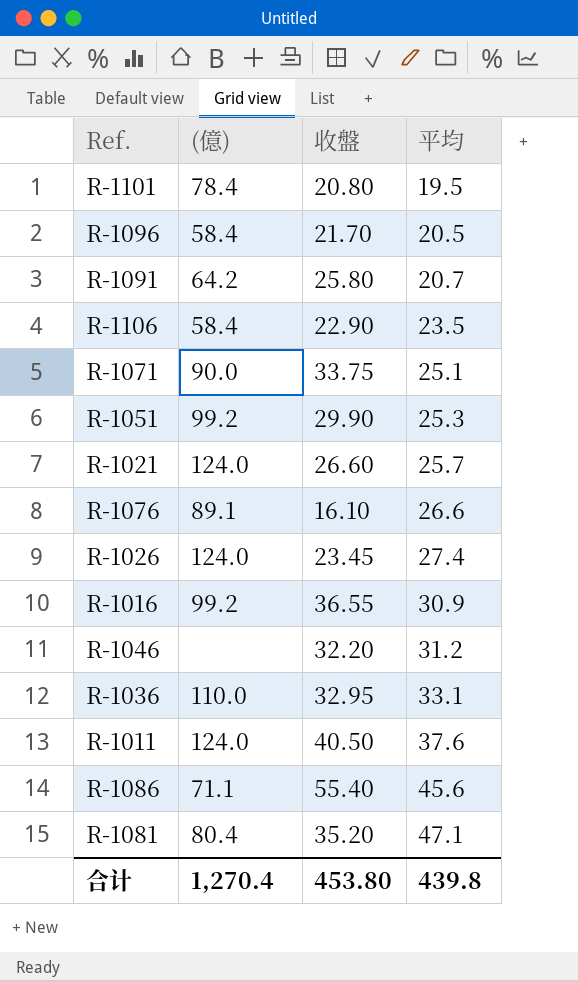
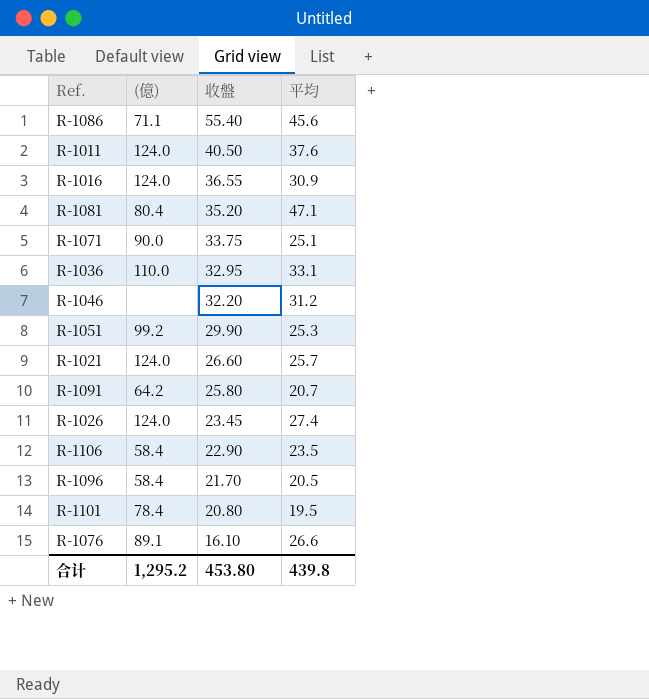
row order: 平均 ascending -> 收盤 descending
R-1016 | (億): 99.2 -> 124.0
合计 | (億): 1,270.4 -> 1,295.2

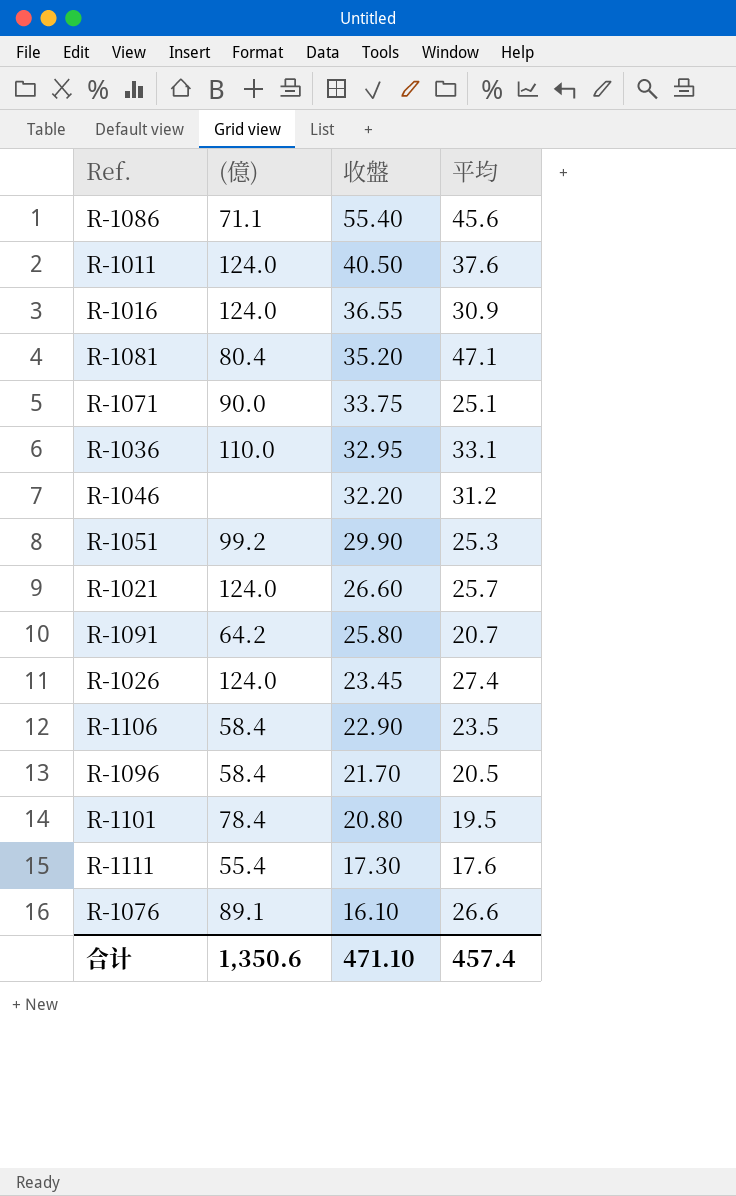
row R-1111: none -> 55.4 | 17.30 | 17.6
合计 | (億): 1,295.2 -> 1,350.6
合计 | 收盤: 453.80 -> 471.10
合计 | 平均: 439.8 -> 457.4

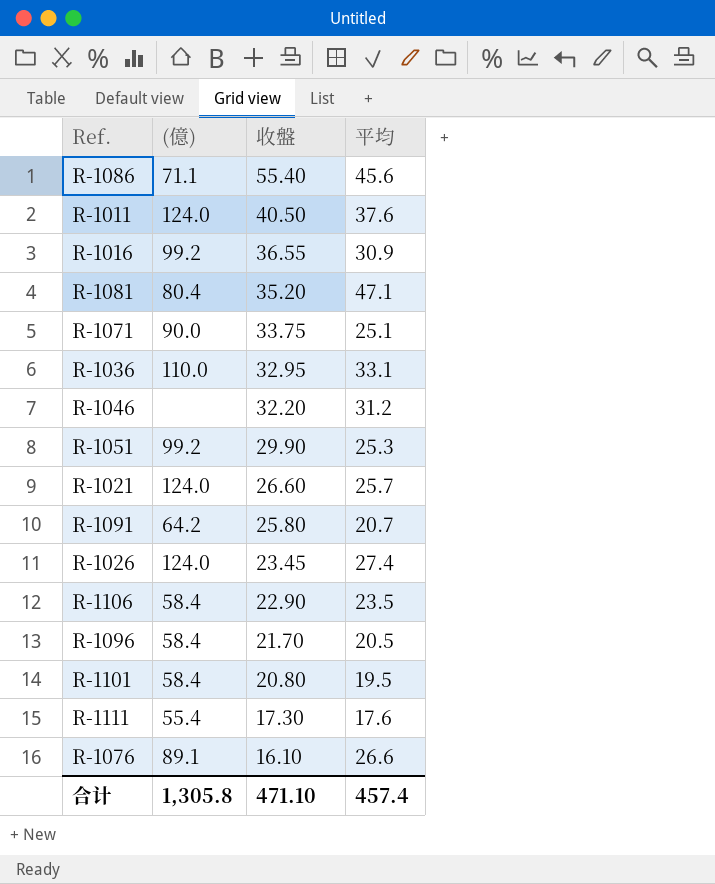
R-1016 | (億): 124.0 -> 99.2
R-1101 | (億): 78.4 -> 58.4
合计 | (億): 1,350.6 -> 1,305.8

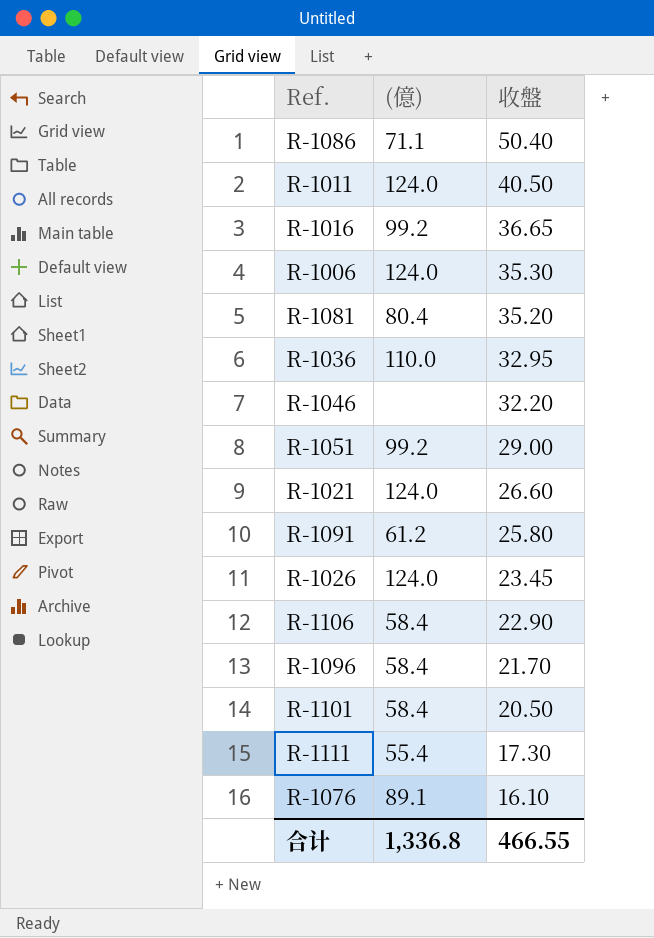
column 平均 | position: 4 -> none
row R-1071: 90.0 | 33.75 | 25.1 -> none
R-1086 | 收盤: 55.40 -> 50.40
R-1016 | 收盤: 36.55 -> 36.65
row R-1006: none -> 124.0 | 35.30
R-1051 | 收盤: 29.90 -> 29.00
R-1091 | (億): 64.2 -> 61.2
R-1101 | 收盤: 20.80 -> 20.50
合计 | (億): 1,305.8 -> 1,336.8
合计 | 收盤: 471.10 -> 466.55

